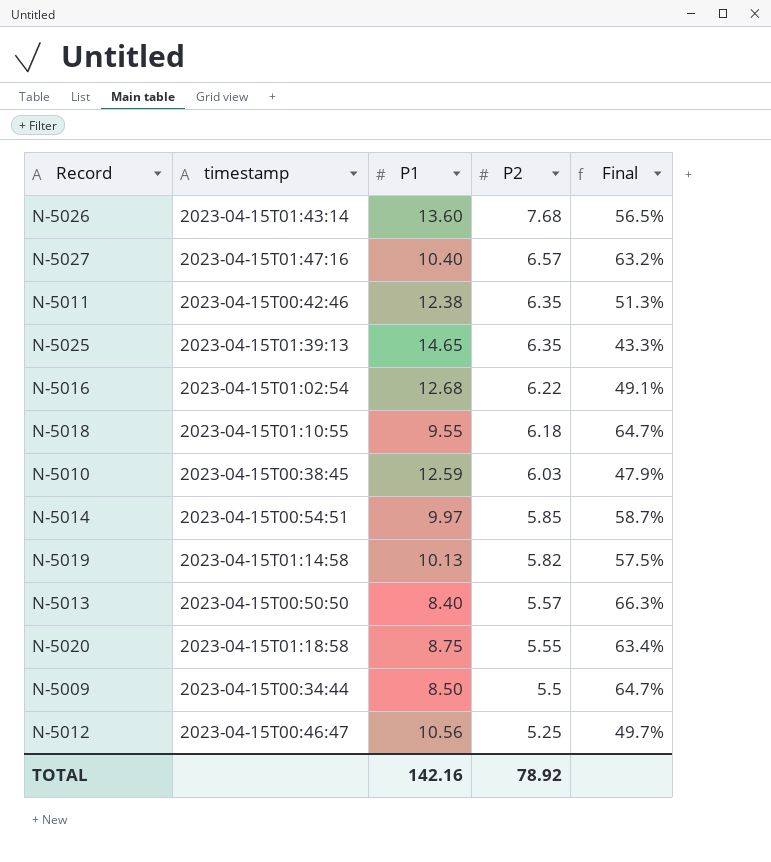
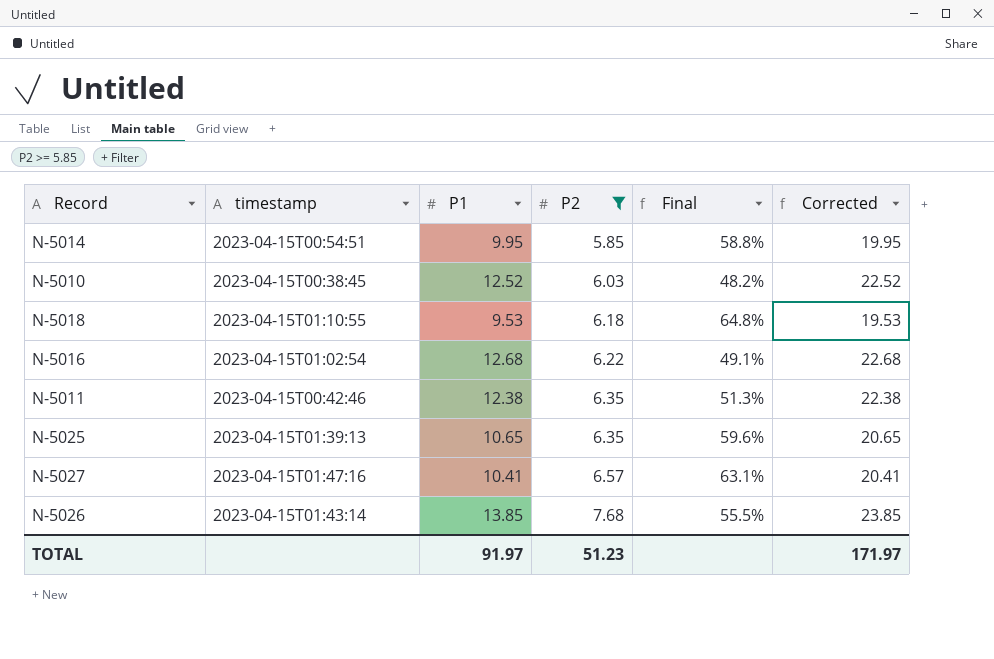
filter: none -> P2 >= 5.85
row order: P2 descending -> P2 ascending
column Corrected | formula: none -> [P1] + 10
N-5014 | P1: 9.97 -> 9.95
N-5014 | Final: 58.7% -> 58.8%
N-5010 | P1: 12.59 -> 12.52
N-5010 | Final: 47.9% -> 48.2%
N-5018 | P1: 9.55 -> 9.53
N-5018 | Final: 64.7% -> 64.8%
N-5025 | P1: 14.65 -> 10.65
N-5025 | Final: 43.3% -> 59.6%
N-5027 | P1: 10.40 -> 10.41
N-5027 | Final: 63.2% -> 63.1%
N-5026 | P1: 13.60 -> 13.85
N-5026 | Final: 56.5% -> 55.5%
TOTAL | P1: 142.16 -> 91.97
TOTAL | P2: 78.92 -> 51.23

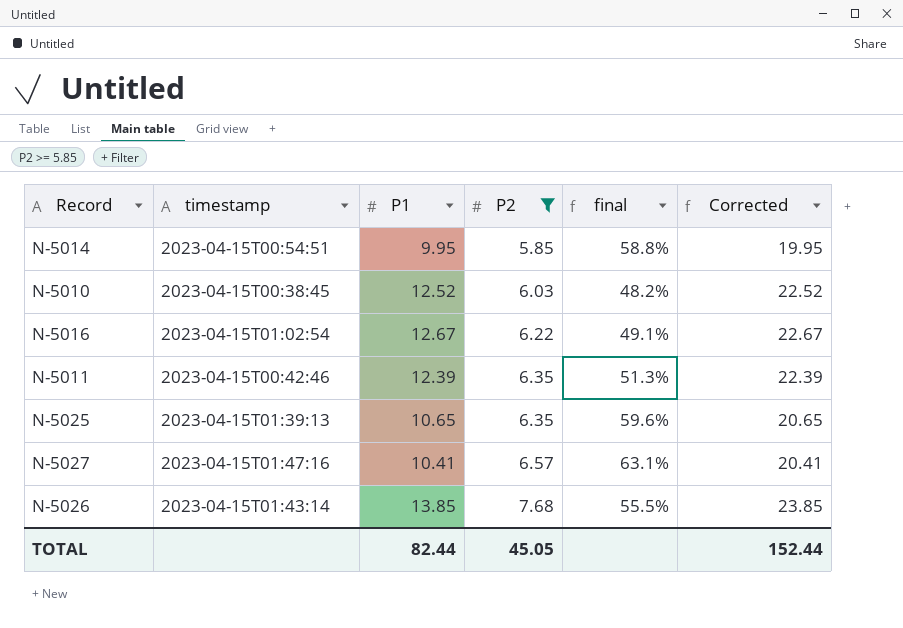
column name: Final -> final
row N-5018: 2023-04-15T01:10:55 | 9.53 | 6.18 | 64.8% | 19.53 -> none
N-5016 | P1: 12.68 -> 12.67
N-5016 | Corrected: 22.68 -> 22.67
N-5011 | P1: 12.38 -> 12.39
N-5011 | Corrected: 22.38 -> 22.39
TOTAL | P1: 91.97 -> 82.44
TOTAL | P2: 51.23 -> 45.05
TOTAL | Corrected: 171.97 -> 152.44

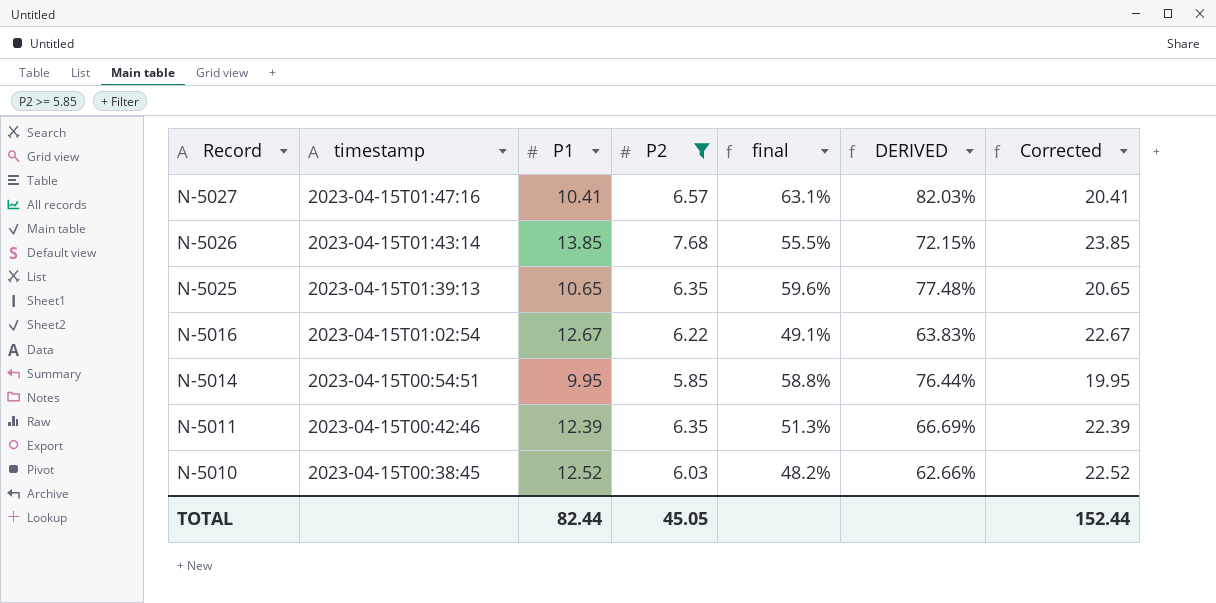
row order: P2 ascending -> Record descending
column DERIVED | formula: none -> [final] * 1.3

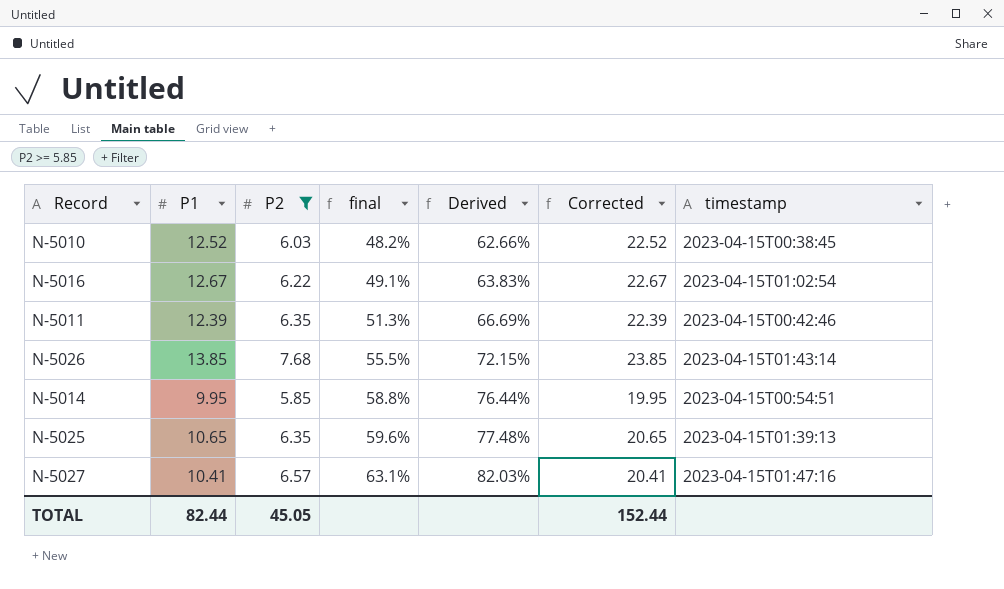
row order: Record descending -> final ascending
column name: DERIVED -> Derived
column timestamp | position: 2 -> 7

